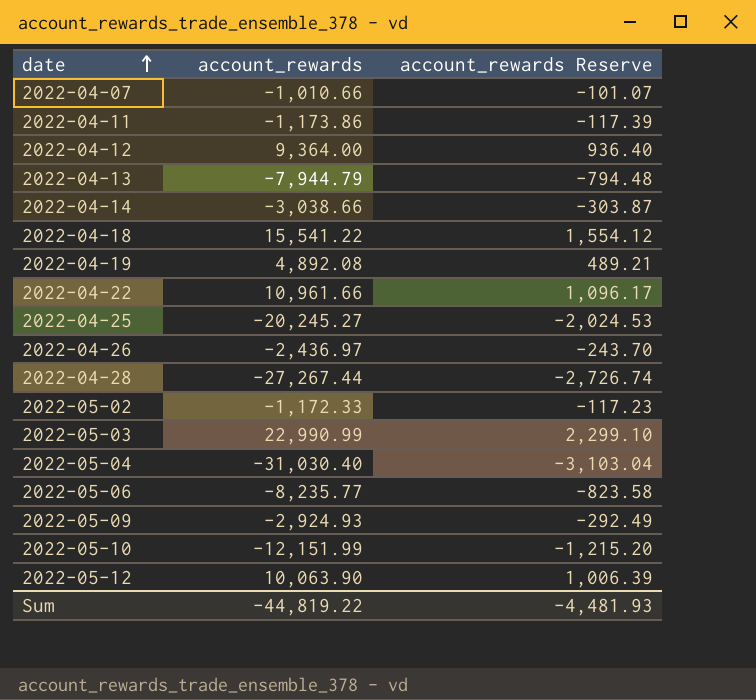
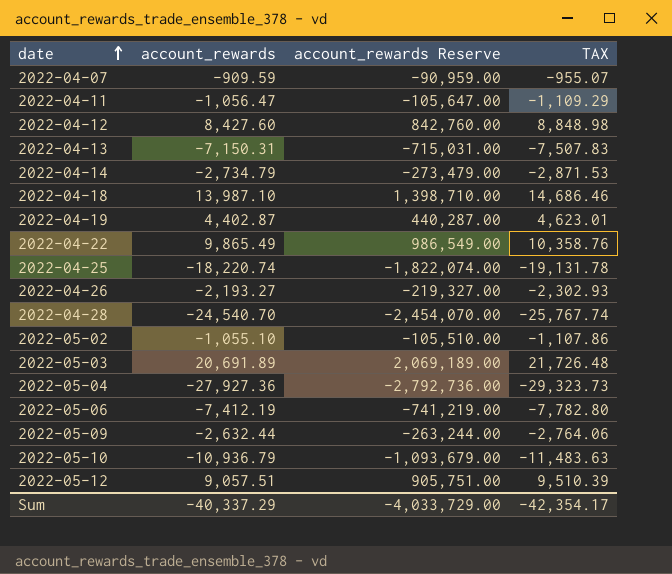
column account_rewards Reserve | formula: [account_rewards] * 0.1 -> [account_rewards] * 100
column TAX | formula: none -> [account_rewards] * 1.05
2022-04-07 | account_rewards: -1,010.66 -> -909.59
2022-04-11 | account_rewards: -1,173.86 -> -1,056.47
2022-04-12 | account_rewards: 9,364.00 -> 8,427.60
2022-04-13 | account_rewards: -7,944.79 -> -7,150.31
2022-04-14 | account_rewards: -3,038.66 -> -2,734.79
2022-04-18 | account_rewards: 15,541.22 -> 13,987.10
2022-04-19 | account_rewards: 4,892.08 -> 4,402.87
2022-04-22 | account_rewards: 10,961.66 -> 9,865.49
2022-04-25 | account_rewards: -20,245.27 -> -18,220.74
2022-04-26 | account_rewards: -2,436.97 -> -2,193.27
2022-04-28 | account_rewards: -27,267.44 -> -24,540.70
2022-05-02 | account_rewards: -1,172.33 -> -1,055.10
2022-05-03 | account_rewards: 22,990.99 -> 20,691.89
2022-05-04 | account_rewards: -31,030.40 -> -27,927.36
2022-05-06 | account_rewards: -8,235.77 -> -7,412.19
2022-05-09 | account_rewards: -2,924.93 -> -2,632.44
2022-05-10 | account_rewards: -12,151.99 -> -10,936.79
2022-05-12 | account_rewards: 10,063.90 -> 9,057.51
Sum | account_rewards: -44,819.22 -> -40,337.29
Sum | account_rewards Reserve: -4,481.93 -> -4,033,729.00

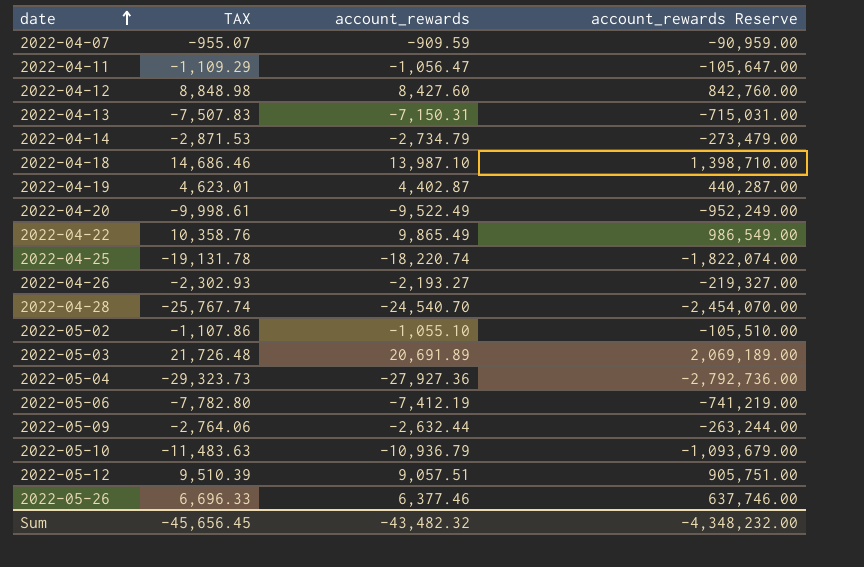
column TAX | position: 4 -> 2
row 2022-04-20: none -> -9,998.61 | -9,522.49 | -952,249.00
row 2022-05-26: none -> 6,696.33 | 6,377.46 | 637,746.00
Sum | TAX: -42,354.17 -> -45,656.45
Sum | account_rewards: -40,337.29 -> -43,482.32
Sum | account_rewards Reserve: -4,033,729.00 -> -4,348,232.00

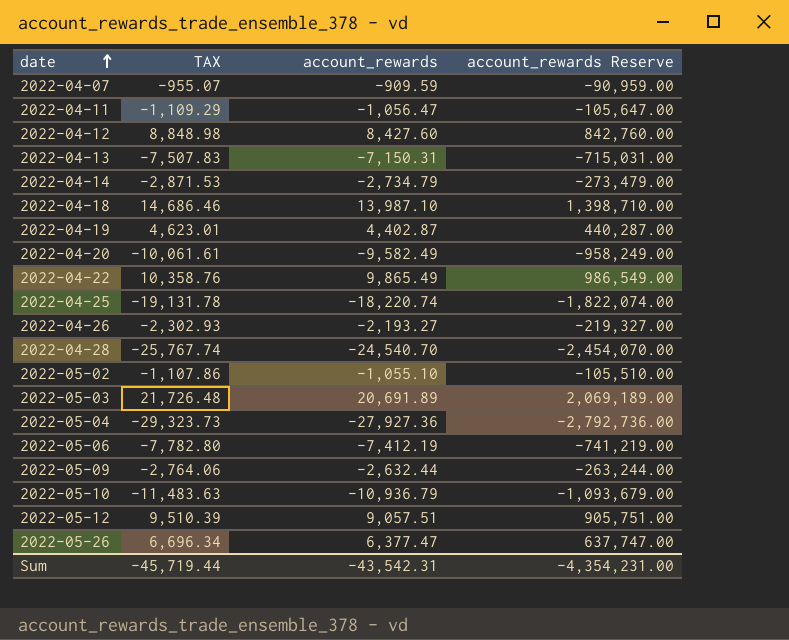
2022-04-20 | TAX: -9,998.61 -> -10,061.61
2022-04-20 | account_rewards: -9,522.49 -> -9,582.49
2022-04-20 | account_rewards Reserve: -952,249.00 -> -958,249.00
2022-05-26 | TAX: 6,696.33 -> 6,696.34
2022-05-26 | account_rewards: 6,377.46 -> 6,377.47
2022-05-26 | account_rewards Reserve: 637,746.00 -> 637,747.00
Sum | TAX: -45,656.45 -> -45,719.44
Sum | account_rewards: -43,482.32 -> -43,542.31
Sum | account_rewards Reserve: -4,348,232.00 -> -4,354,231.00

